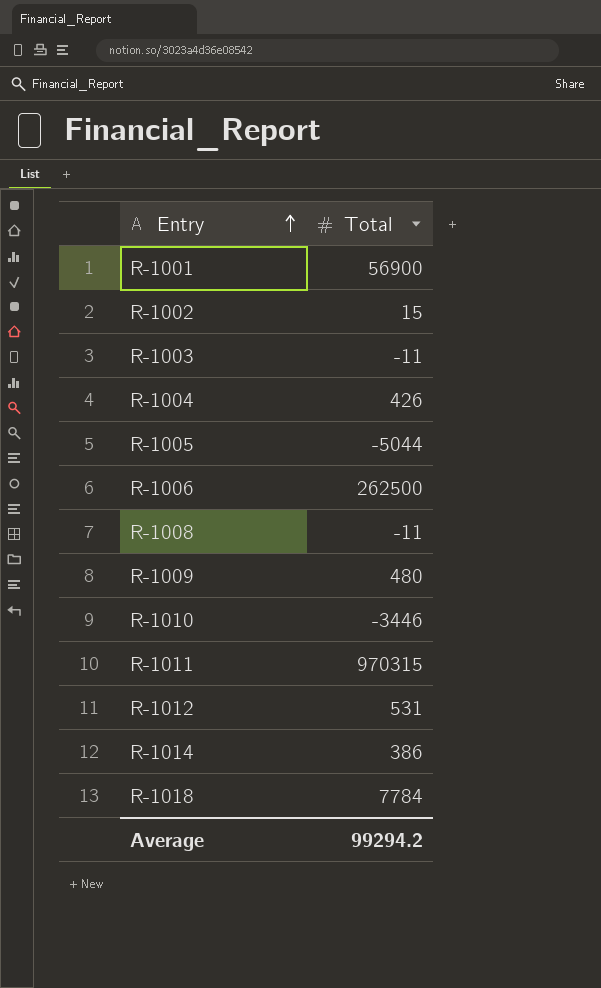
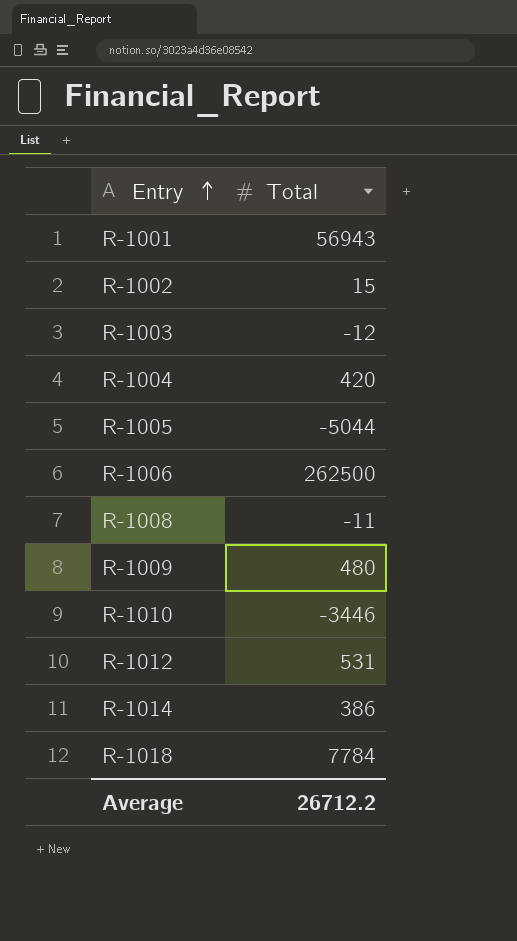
row R-1011: 970315 -> none
R-1001 | Total: 56900 -> 56943
R-1003 | Total: -11 -> -12
R-1004 | Total: 426 -> 420
Average | Total: 99294.2 -> 26712.2

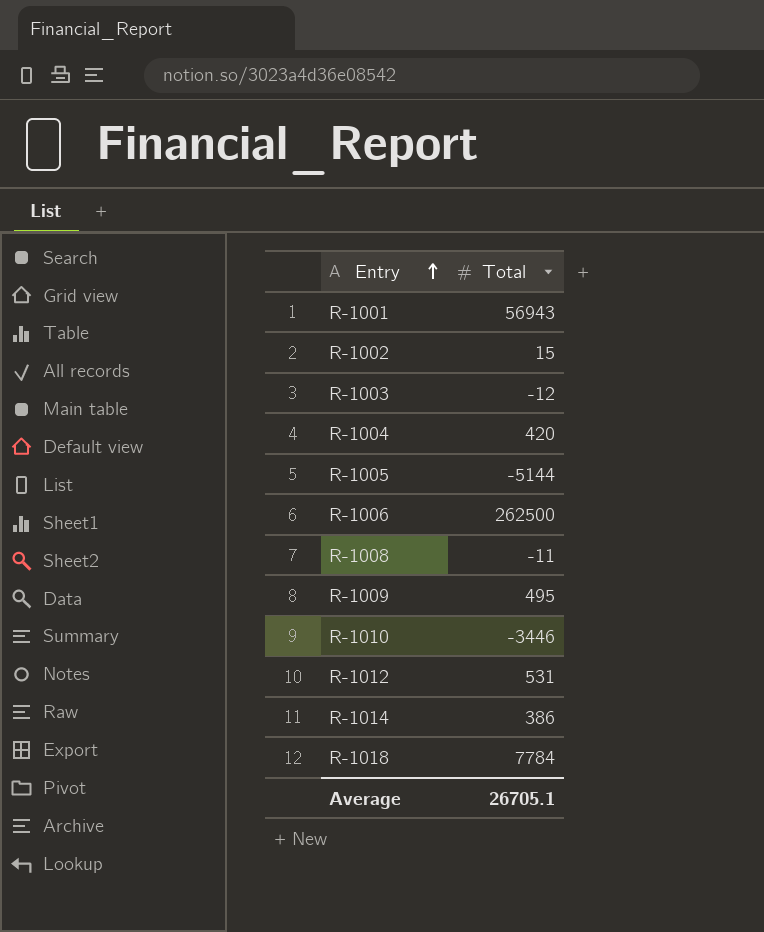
R-1005 | Total: -5044 -> -5144
R-1009 | Total: 480 -> 495
Average | Total: 26712.2 -> 26705.1

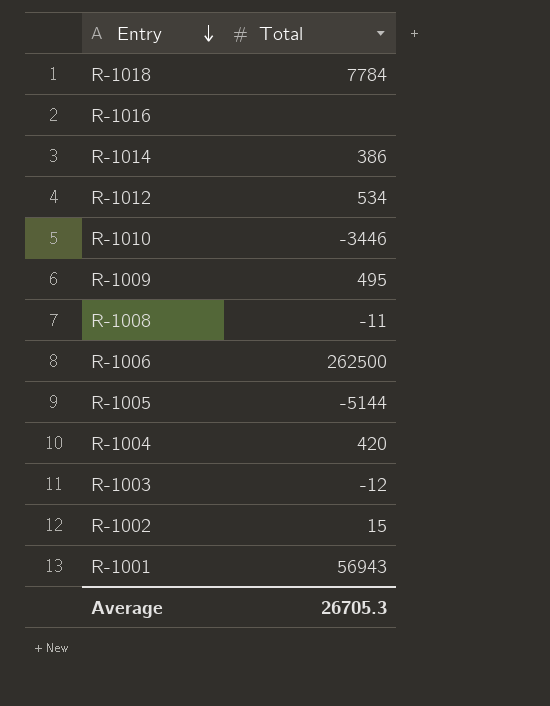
row order: Entry ascending -> Entry descending
row R-1016: none -> none
R-1012 | Total: 531 -> 534
Average | Total: 26705.1 -> 26705.3

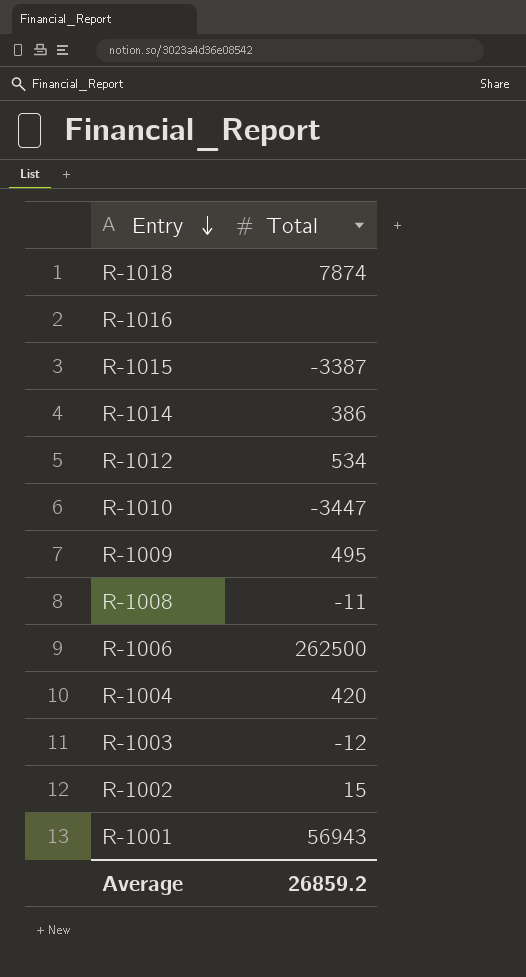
row R-1005: -5144 -> none
R-1018 | Total: 7784 -> 7874
row R-1015: none -> -3387
R-1010 | Total: -3446 -> -3447
Average | Total: 26705.3 -> 26859.2

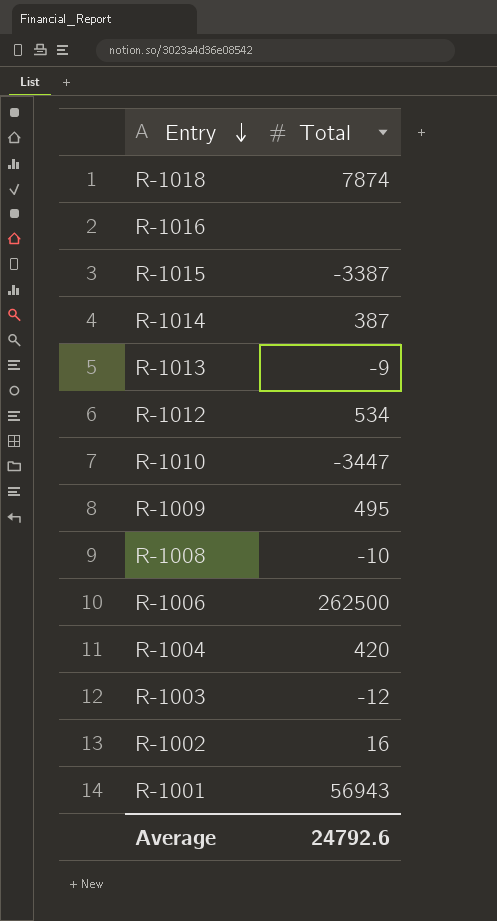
R-1014 | Total: 386 -> 387
row R-1013: none -> -9
R-1008 | Total: -11 -> -10
R-1002 | Total: 15 -> 16
Average | Total: 26859.2 -> 24792.6

